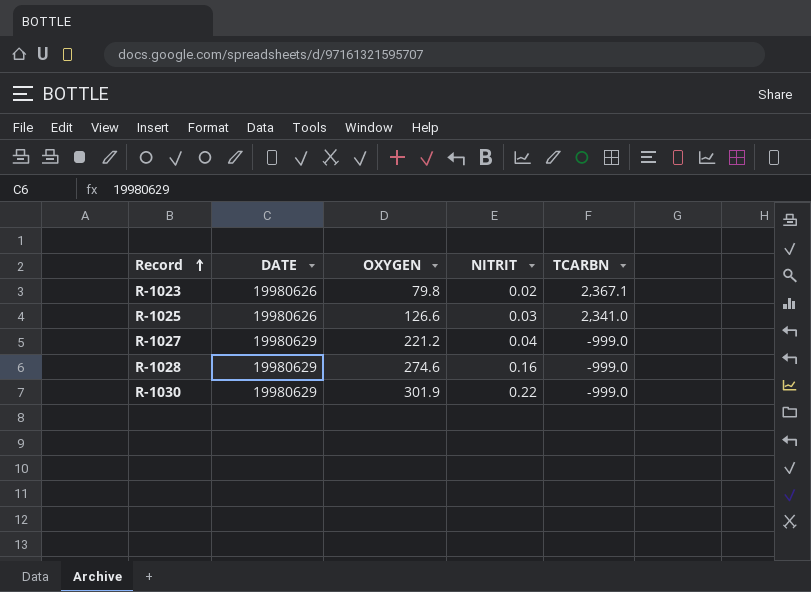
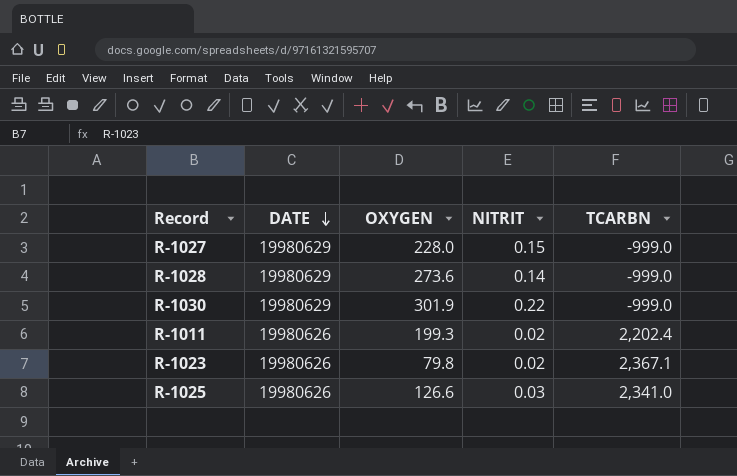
row order: Record ascending -> DATE descending
R-1027 | OXYGEN: 221.2 -> 228.0
R-1027 | NITRIT: 0.04 -> 0.15
R-1028 | OXYGEN: 274.6 -> 273.6
R-1028 | NITRIT: 0.16 -> 0.14
row R-1011: none -> 19980626 | 199.3 | 0.02 | 2,202.4

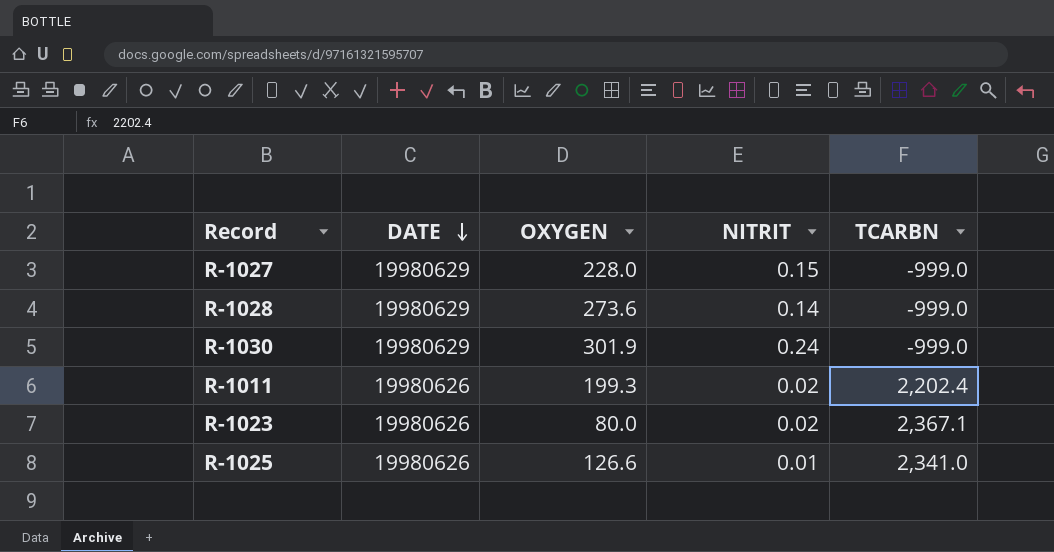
R-1030 | NITRIT: 0.22 -> 0.24
R-1023 | OXYGEN: 79.8 -> 80.0
R-1025 | NITRIT: 0.03 -> 0.01

